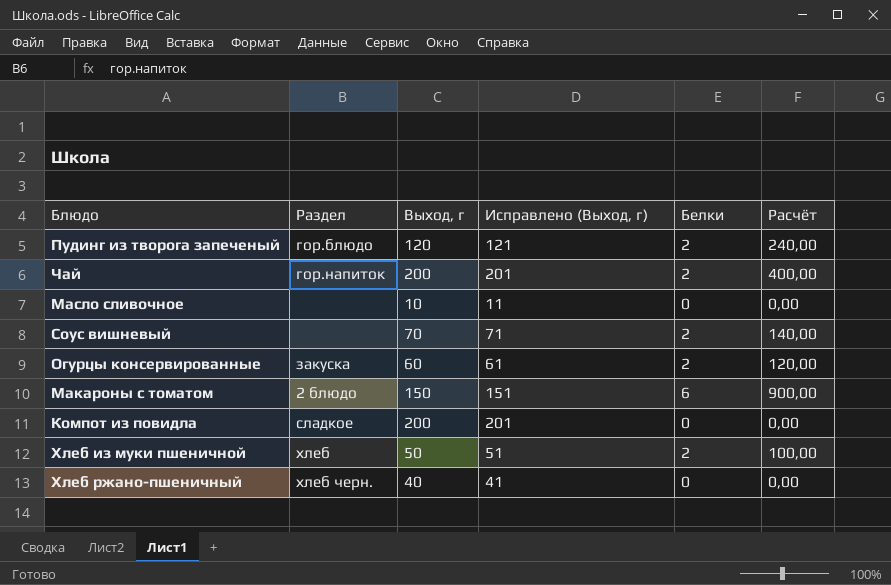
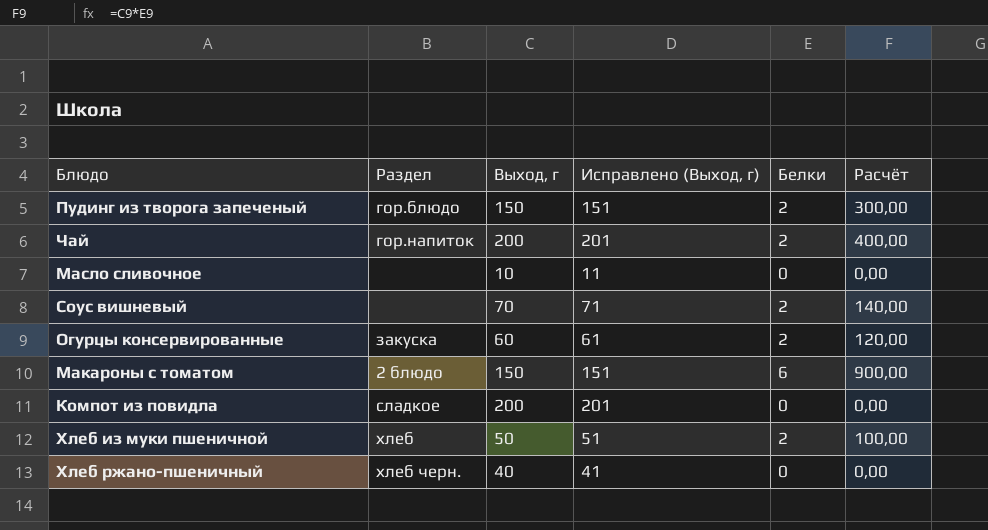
Пудинг из творога запеченый | Выход, г: 120 -> 150
Пудинг из творога запеченый | Исправлено (Выход, г): 121 -> 151
Пудинг из творога запеченый | Расчёт: 240,00 -> 300,00

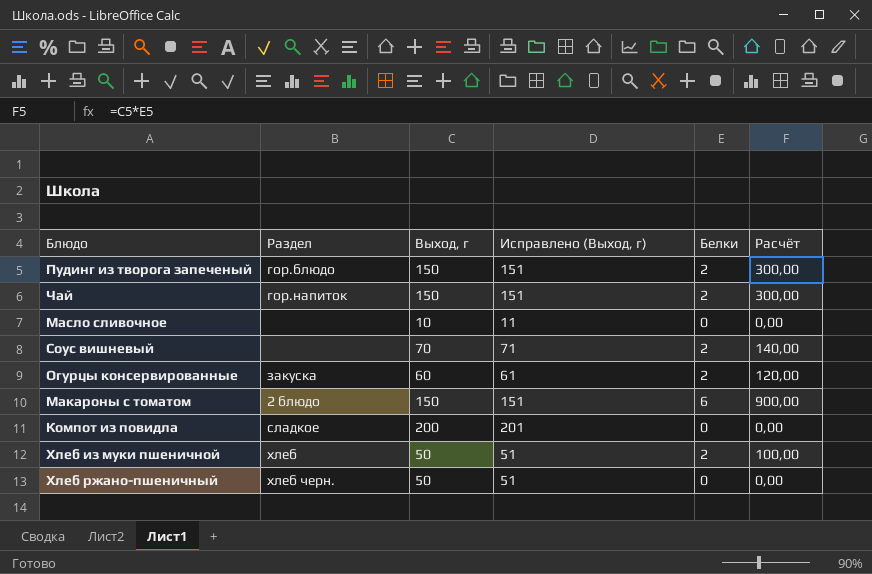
Чай | Выход, г: 200 -> 150
Чай | Исправлено (Выход, г): 201 -> 151
Чай | Расчёт: 400,00 -> 300,00
Хлеб ржано-пшеничный | Выход, г: 40 -> 50
Хлеб ржано-пшеничный | Исправлено (Выход, г): 41 -> 51

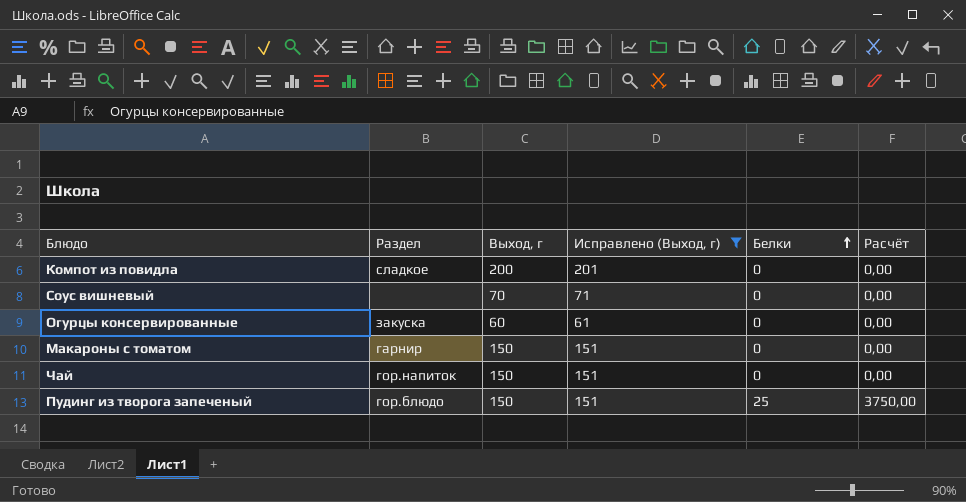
filter: none -> Исправлено (Выход, г) >= 61
row order: none -> Белки ascending
Соус вишневый | Белки: 2 -> 0
Соус вишневый | Расчёт: 140,00 -> 0,00
Огурцы консервированные | Белки: 2 -> 0
Огурцы консервированные | Расчёт: 120,00 -> 0,00
Макароны с томатом | Раздел: 2 блюдо -> гарнир
Макароны с томатом | Белки: 6 -> 0
Макароны с томатом | Расчёт: 900,00 -> 0,00
Чай | Белки: 2 -> 0
Чай | Расчёт: 300,00 -> 0,00
Пудинг из творога запеченый | Белки: 2 -> 25
Пудинг из творога запеченый | Расчёт: 300,00 -> 3750,00

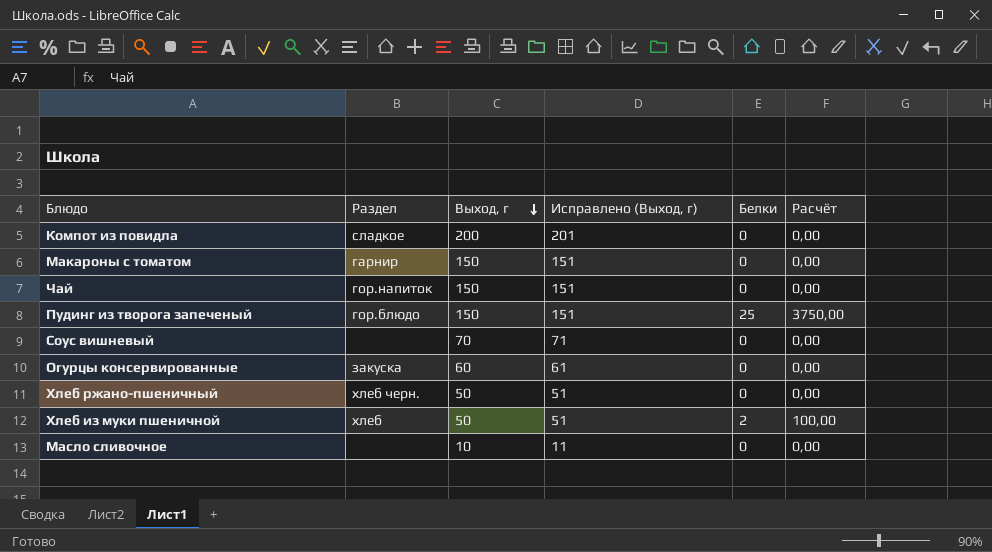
filter: Исправлено (Выход, г) >= 61 -> none
row order: Белки ascending -> Выход, г descending

